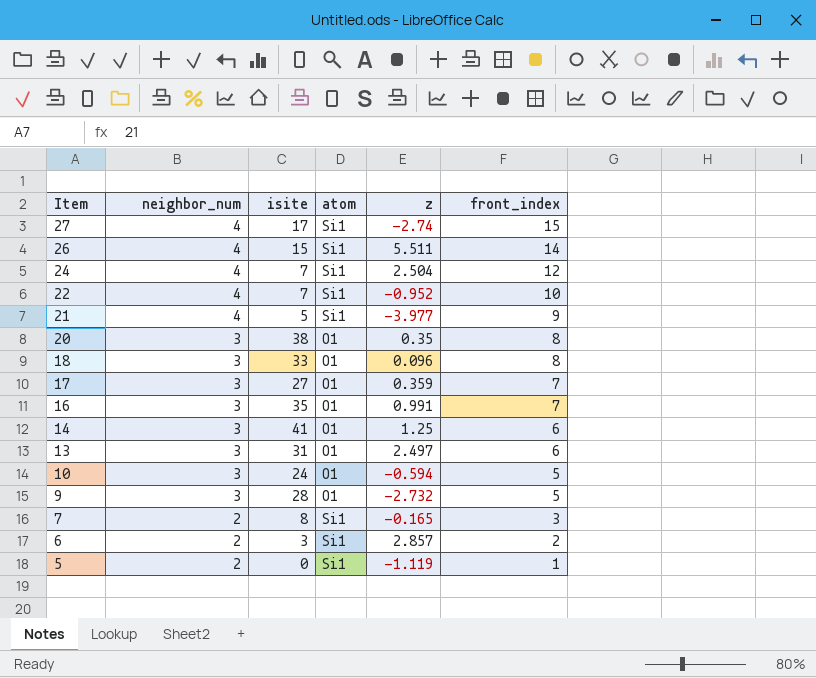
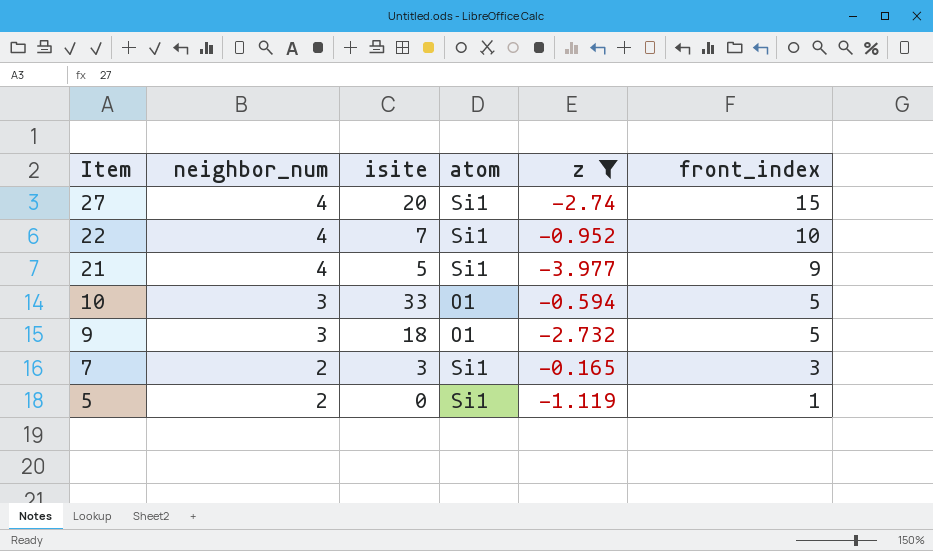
filter: none -> z <= -0.165
27 | isite: 17 -> 20
10 | isite: 24 -> 33
9 | isite: 28 -> 18
7 | isite: 8 -> 3

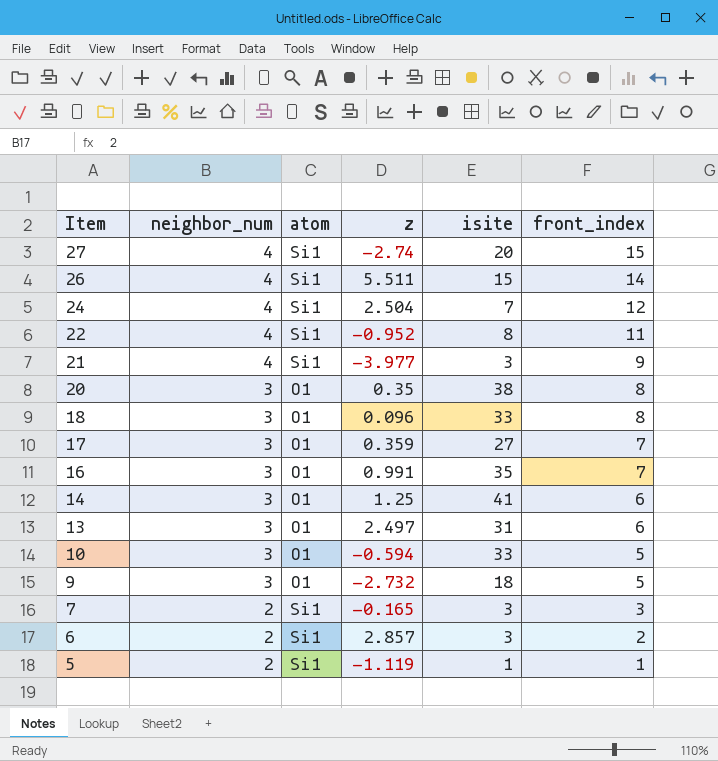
filter: z <= -0.165 -> none
column isite | position: 3 -> 5
22 | isite: 7 -> 8
22 | front_index: 10 -> 11
21 | isite: 5 -> 3
5 | isite: 0 -> 1

